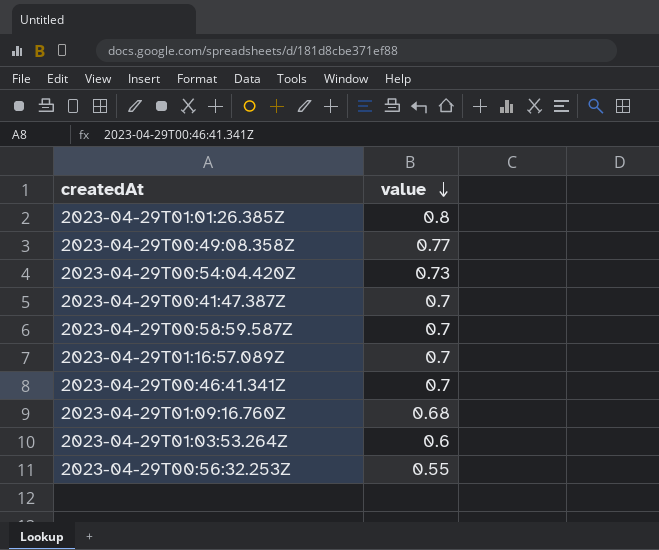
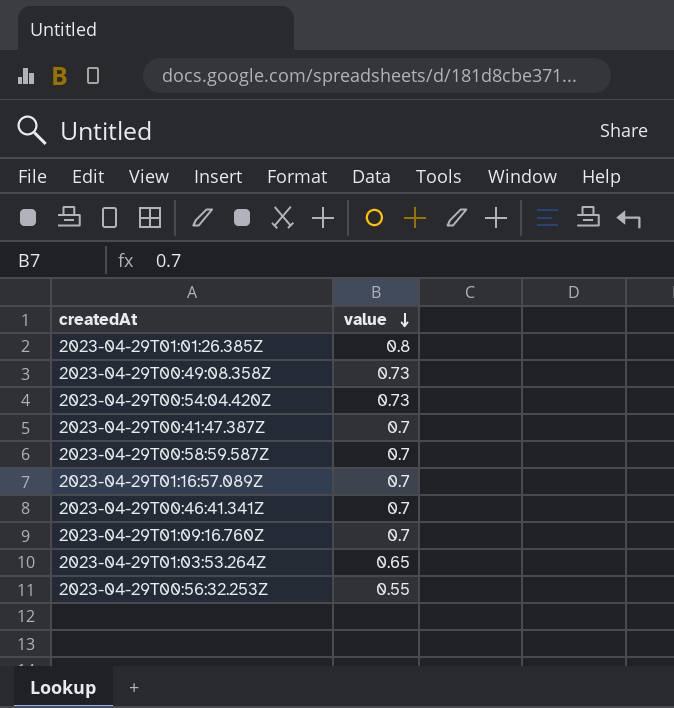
2023-04-29T00:49:08.358Z | value: 0.77 -> 0.73
2023-04-29T01:09:16.760Z | value: 0.68 -> 0.7
2023-04-29T01:03:53.264Z | value: 0.6 -> 0.65

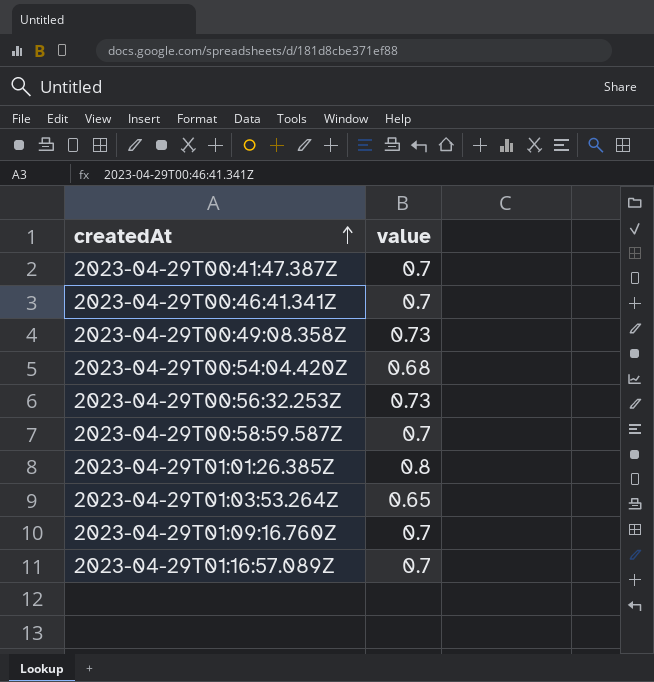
row order: value descending -> createdAt ascending
2023-04-29T00:54:04.420Z | value: 0.73 -> 0.68
2023-04-29T00:56:32.253Z | value: 0.55 -> 0.73

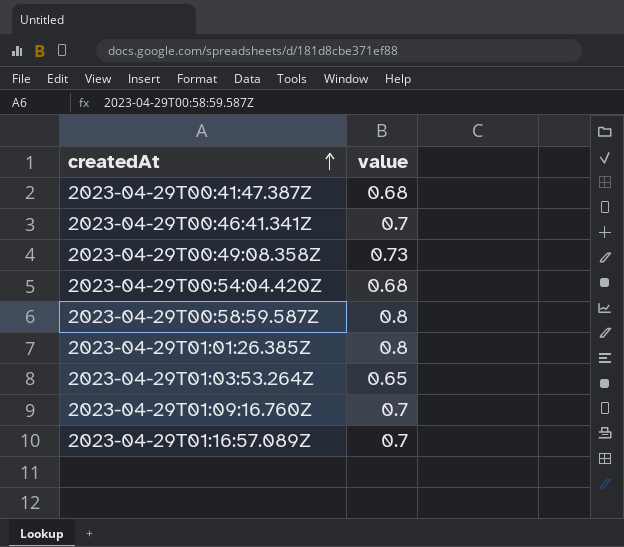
row 2023-04-29T00:56:32.253Z: 0.73 -> none
2023-04-29T00:41:47.387Z | value: 0.7 -> 0.68
2023-04-29T00:58:59.587Z | value: 0.7 -> 0.8

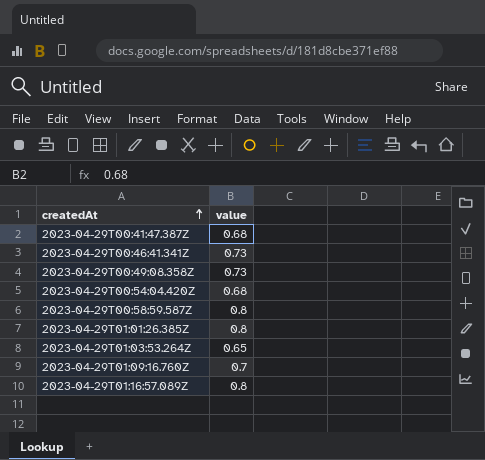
2023-04-29T00:46:41.341Z | value: 0.7 -> 0.73
2023-04-29T01:16:57.089Z | value: 0.7 -> 0.8

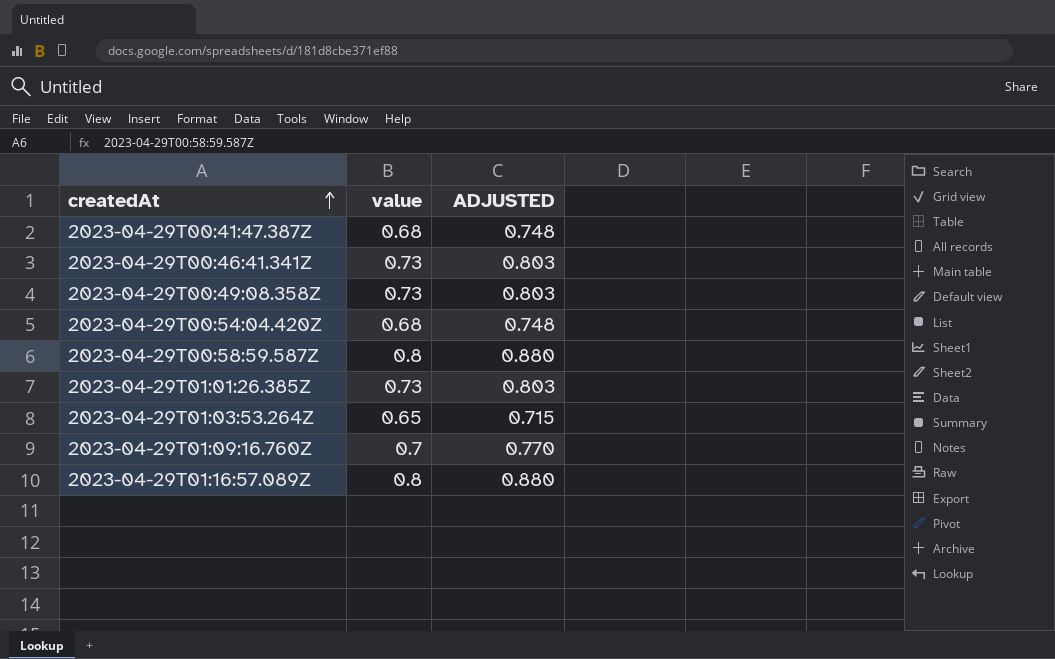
column ADJUSTED | formula: none -> [value] * 1.1
2023-04-29T01:01:26.385Z | value: 0.8 -> 0.73

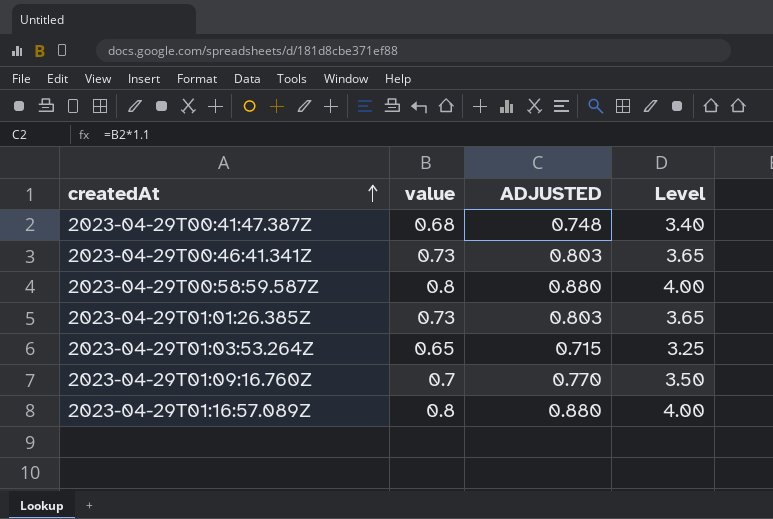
column Level | formula: none -> [value] * 5
row 2023-04-29T00:49:08.358Z: 0.73 | 0.803 -> none
row 2023-04-29T00:54:04.420Z: 0.68 | 0.748 -> none

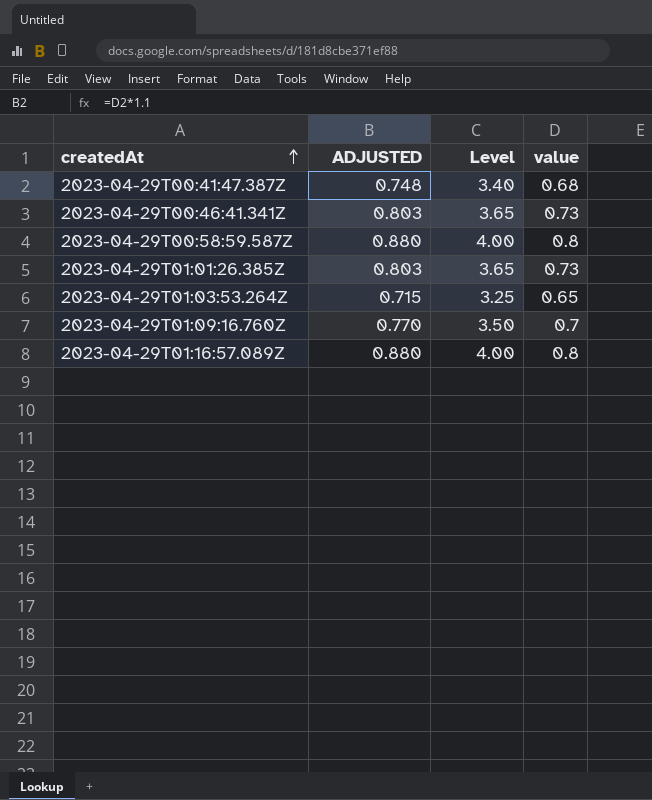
column value | position: 2 -> 4

